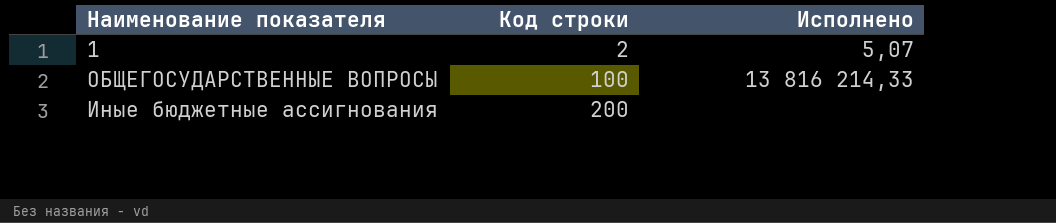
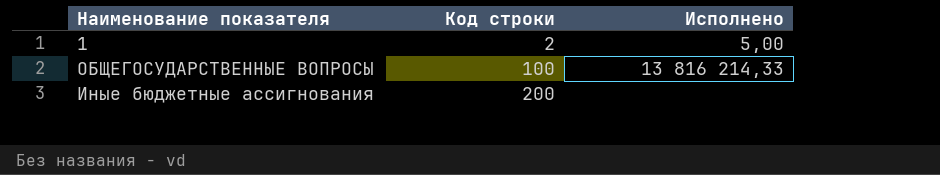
1 | Исполнено: 5,07 -> 5,00

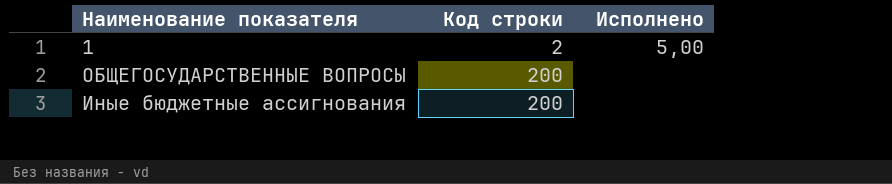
ОБЩЕГОСУДАРСТВЕННЫЕ ВОПРОСЫ | Код строки: 100 -> 200
ОБЩЕГОСУДАРСТВЕННЫЕ ВОПРОСЫ | Исполнено: 13 816 214,33 -> none

